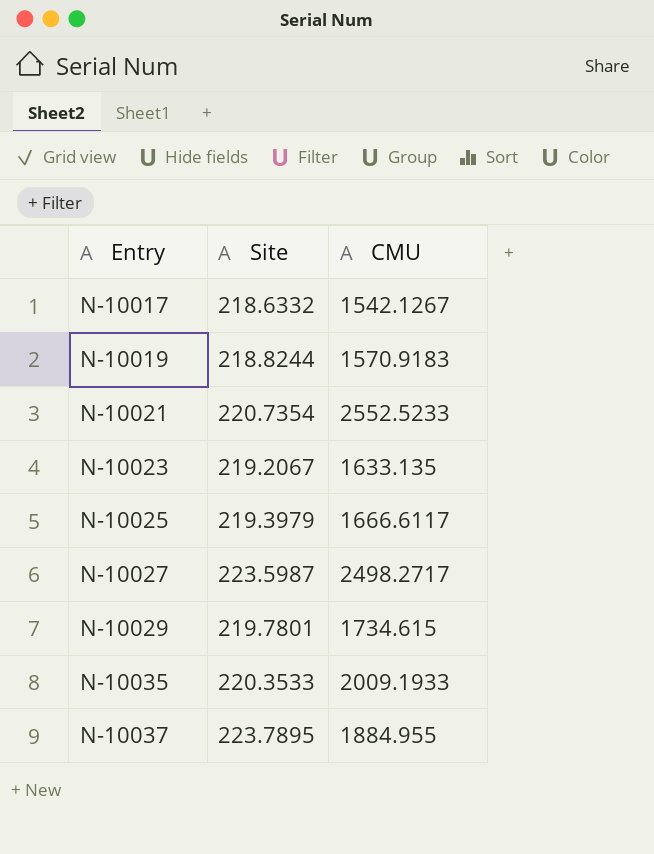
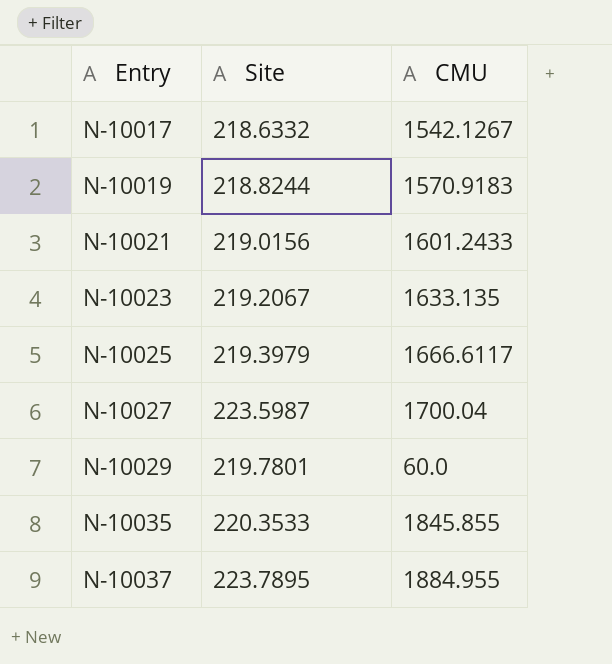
N-10021 | Site: 220.7354 -> 219.0156
N-10021 | CMU: 2552.5233 -> 1601.2433
N-10027 | CMU: 2498.2717 -> 1700.04
N-10029 | CMU: 1734.615 -> 60.0
N-10035 | CMU: 2009.1933 -> 1845.855

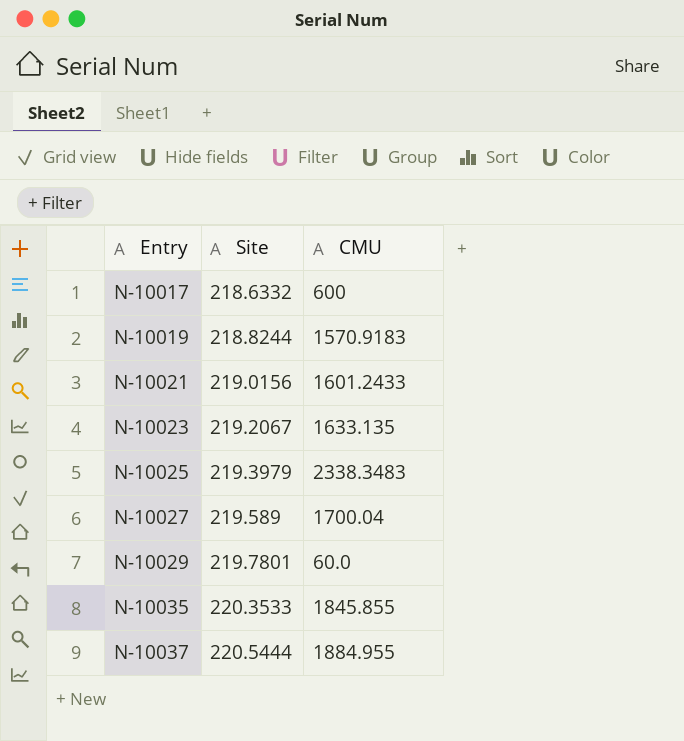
N-10017 | CMU: 1542.1267 -> 600
N-10025 | CMU: 1666.6117 -> 2338.3483
N-10027 | Site: 223.5987 -> 219.589
N-10037 | Site: 223.7895 -> 220.5444

